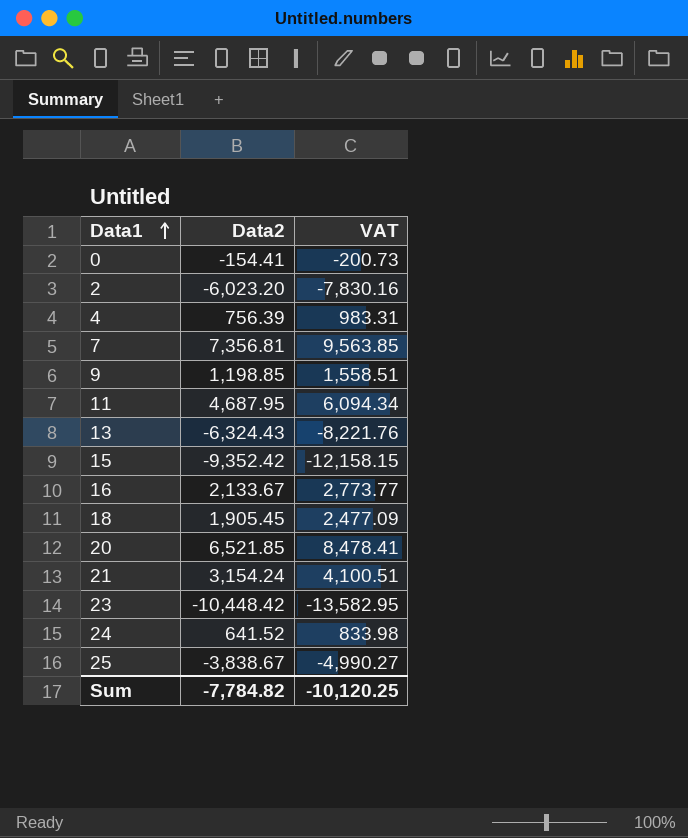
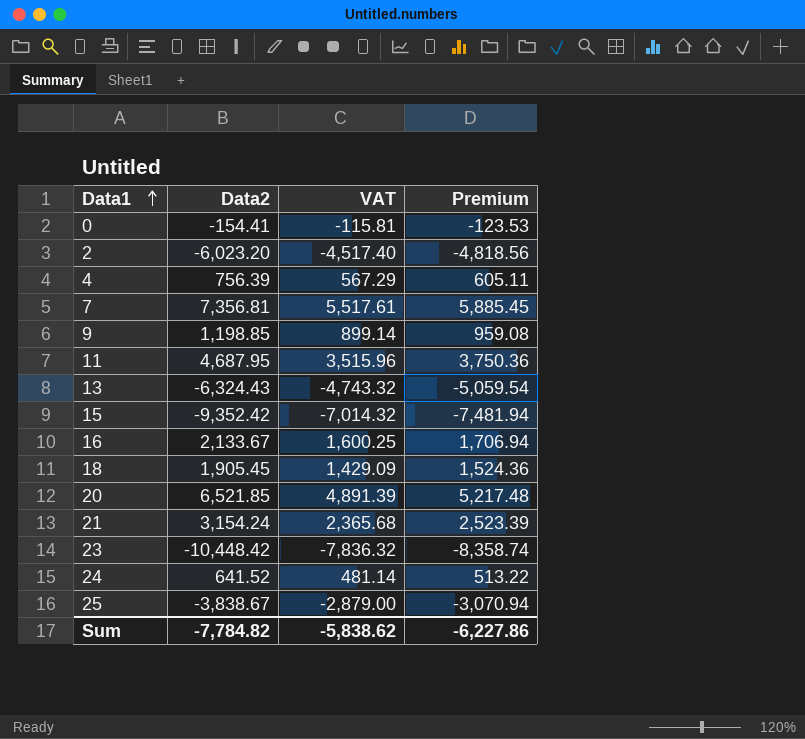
column VAT | formula: [Data2] * 1.3 -> [Data2] * 0.75
column Premium | formula: none -> [Data2] * 0.8
Sum | VAT: -10,120.25 -> -5,838.62

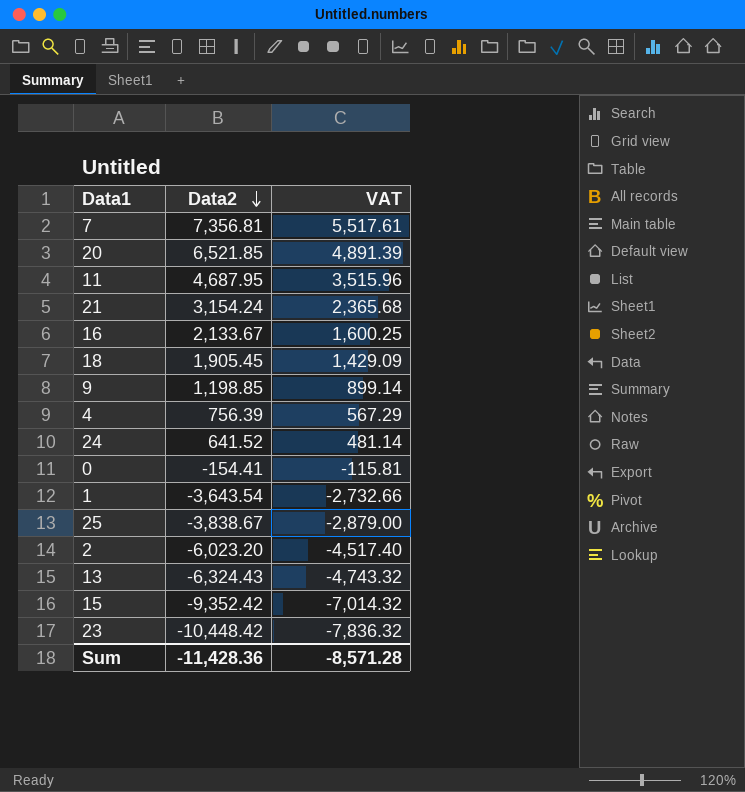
row order: Data1 ascending -> Data2 descending
column Premium | formula: [Data2] * 0.8 -> none
row 1: none -> -3,643.54 | -2,732.66
Sum | Data2: -7,784.82 -> -11,428.36
Sum | VAT: -5,838.62 -> -8,571.28

